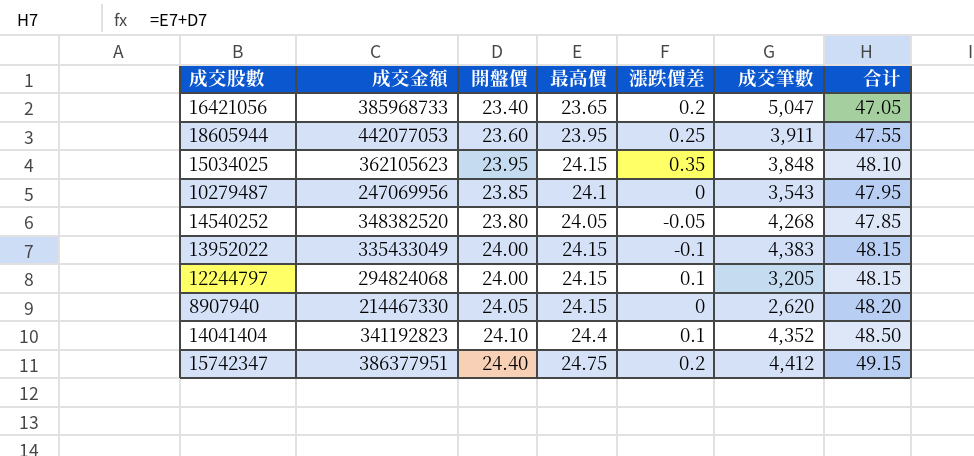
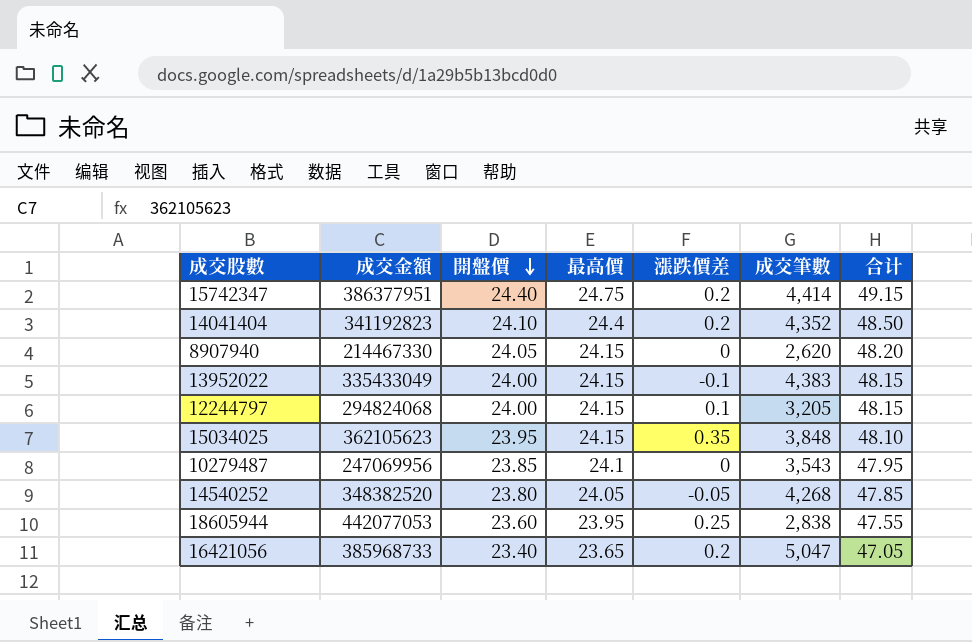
row order: none -> 開盤價 descending
15742347 | 成交筆數: 4,412 -> 4,414
14041404 | 漲跌價差: 0.1 -> 0.2
18605944 | 成交筆數: 3,911 -> 2,838

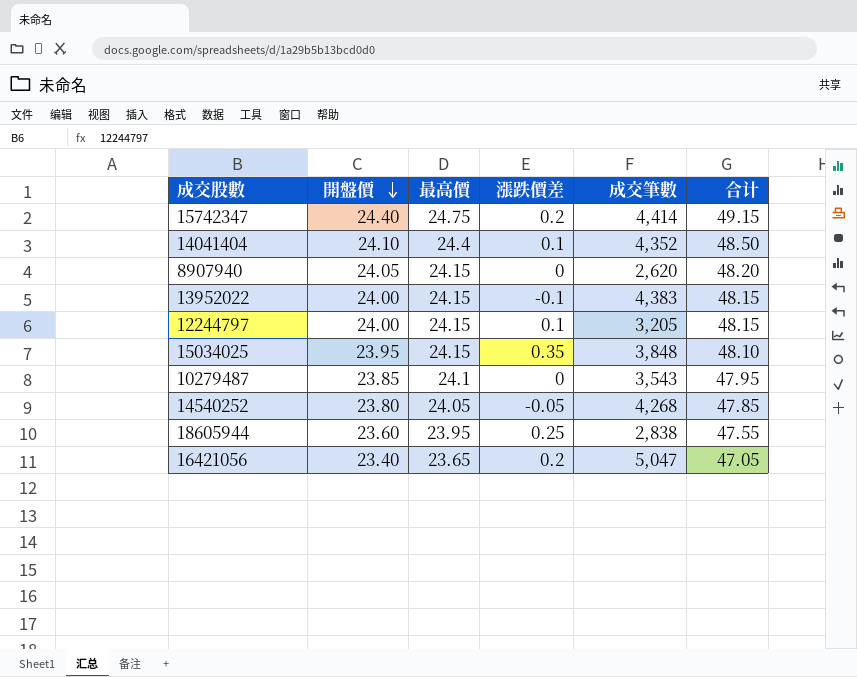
column 成交金額 | position: 2 -> none
14041404 | 漲跌價差: 0.2 -> 0.1

